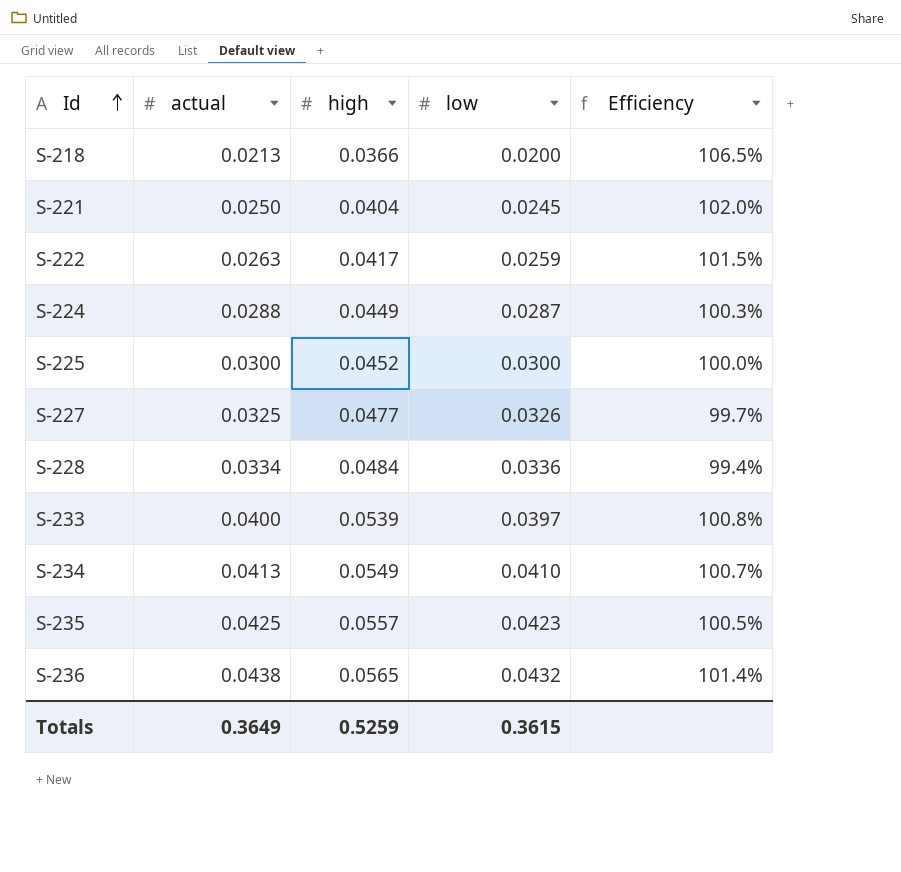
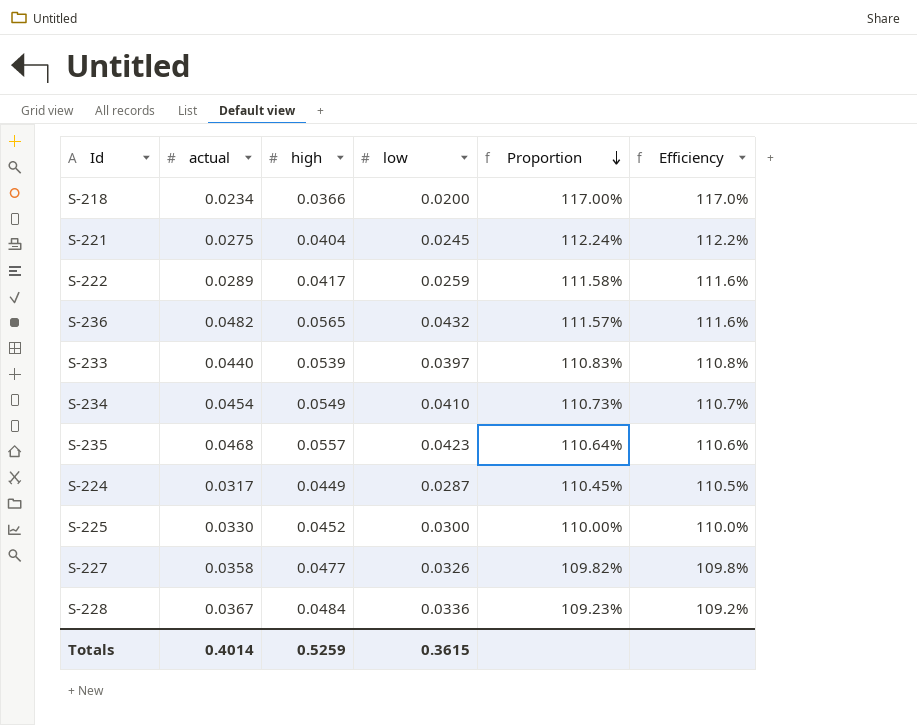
row order: Id ascending -> Proportion descending
column Proportion | formula: none -> [actual] / [low]
S-218 | actual: 0.0213 -> 0.0234
S-218 | Efficiency: 106.5% -> 117.0%
S-221 | actual: 0.0250 -> 0.0275
S-221 | Efficiency: 102.0% -> 112.2%
S-222 | actual: 0.0263 -> 0.0289
S-222 | Efficiency: 101.5% -> 111.6%
S-236 | actual: 0.0438 -> 0.0482
S-236 | Efficiency: 101.4% -> 111.6%
S-233 | actual: 0.0400 -> 0.0440
S-233 | Efficiency: 100.8% -> 110.8%
S-234 | actual: 0.0413 -> 0.0454
S-234 | Efficiency: 100.7% -> 110.7%
S-235 | actual: 0.0425 -> 0.0468
S-235 | Efficiency: 100.5% -> 110.6%
S-224 | actual: 0.0288 -> 0.0317
S-224 | Efficiency: 100.3% -> 110.5%
S-225 | actual: 0.0300 -> 0.0330
S-225 | Efficiency: 100.0% -> 110.0%
S-227 | actual: 0.0325 -> 0.0358
S-227 | Efficiency: 99.7% -> 109.8%
S-228 | actual: 0.0334 -> 0.0367
S-228 | Efficiency: 99.4% -> 109.2%
Totals | actual: 0.3649 -> 0.4014

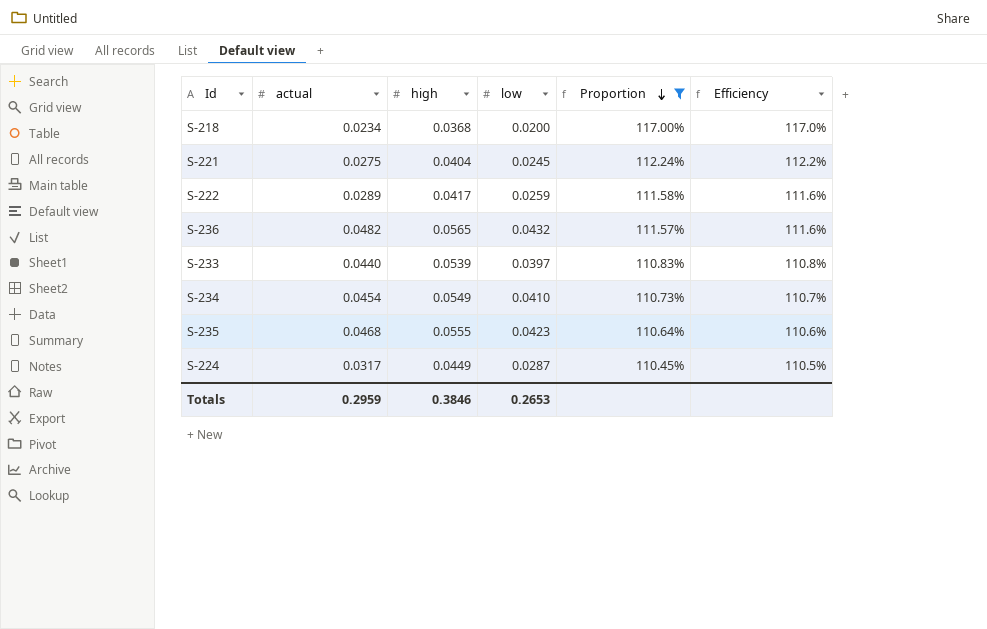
filter: none -> Proportion >= 110.45%
S-218 | high: 0.0366 -> 0.0368
S-235 | high: 0.0557 -> 0.0555
Totals | actual: 0.4014 -> 0.2959
Totals | high: 0.5259 -> 0.3846
Totals | low: 0.3615 -> 0.2653

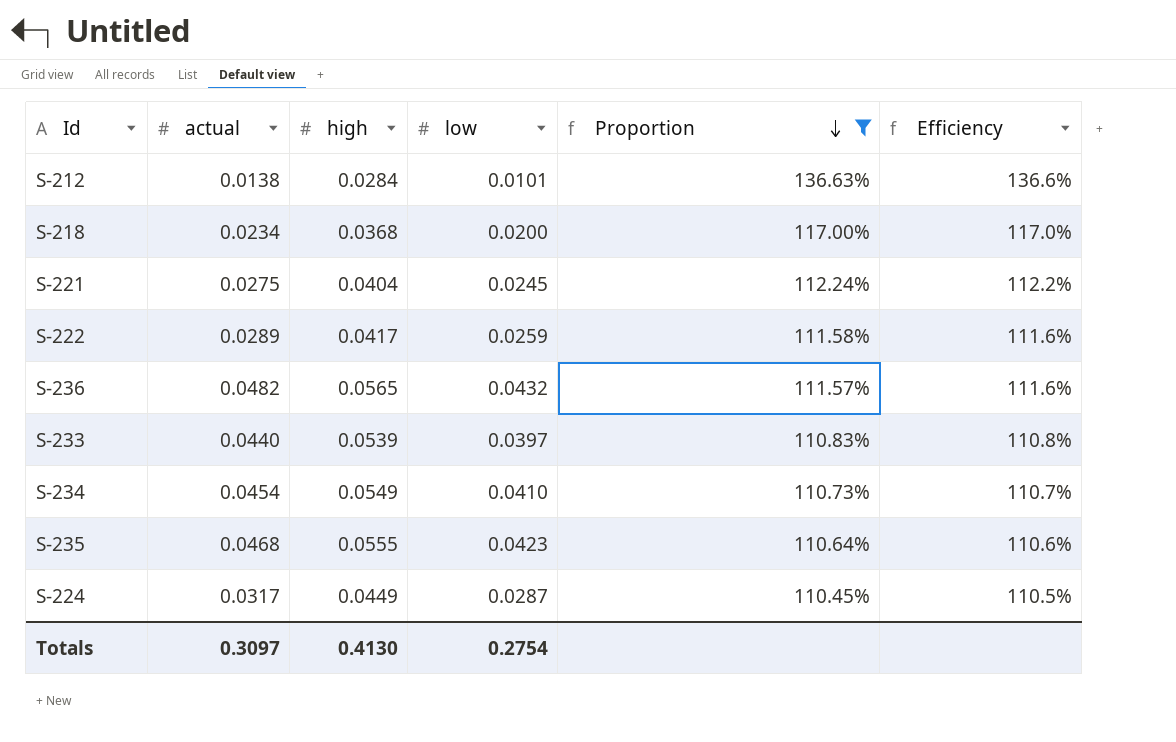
row S-212: none -> 0.0138 | 0.0284 | 0.0101 | 136.63% | 136.6%
Totals | actual: 0.2959 -> 0.3097
Totals | high: 0.3846 -> 0.4130
Totals | low: 0.2653 -> 0.2754

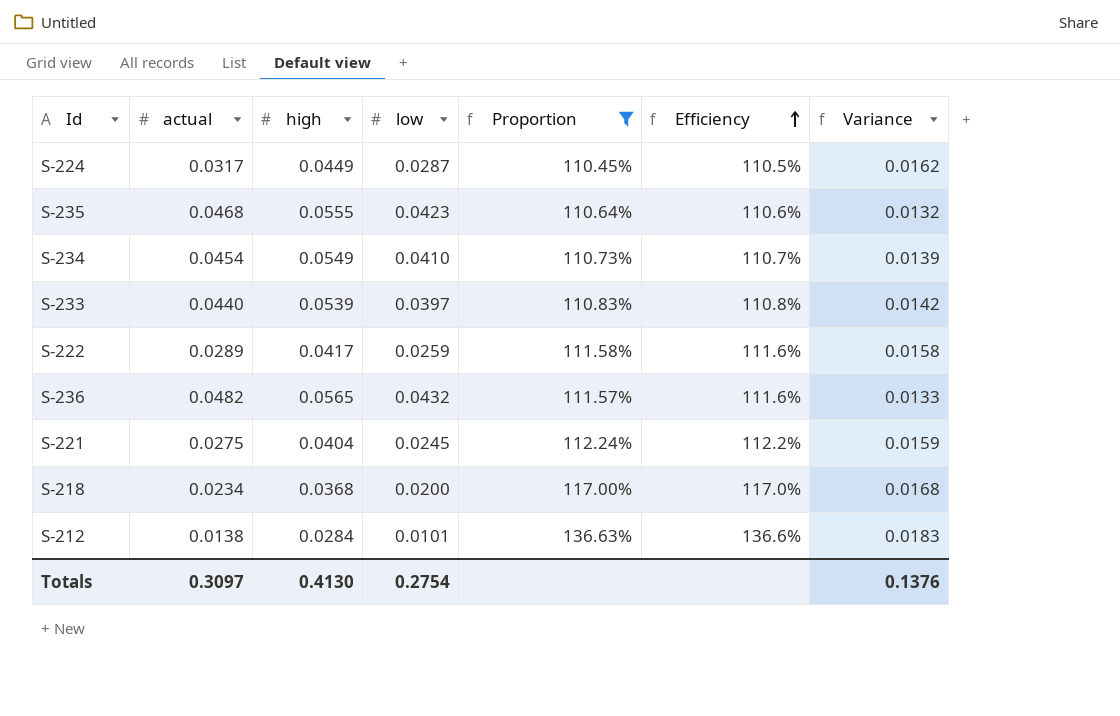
row order: Proportion descending -> Efficiency ascending
column Variance | formula: none -> [high] - [low]

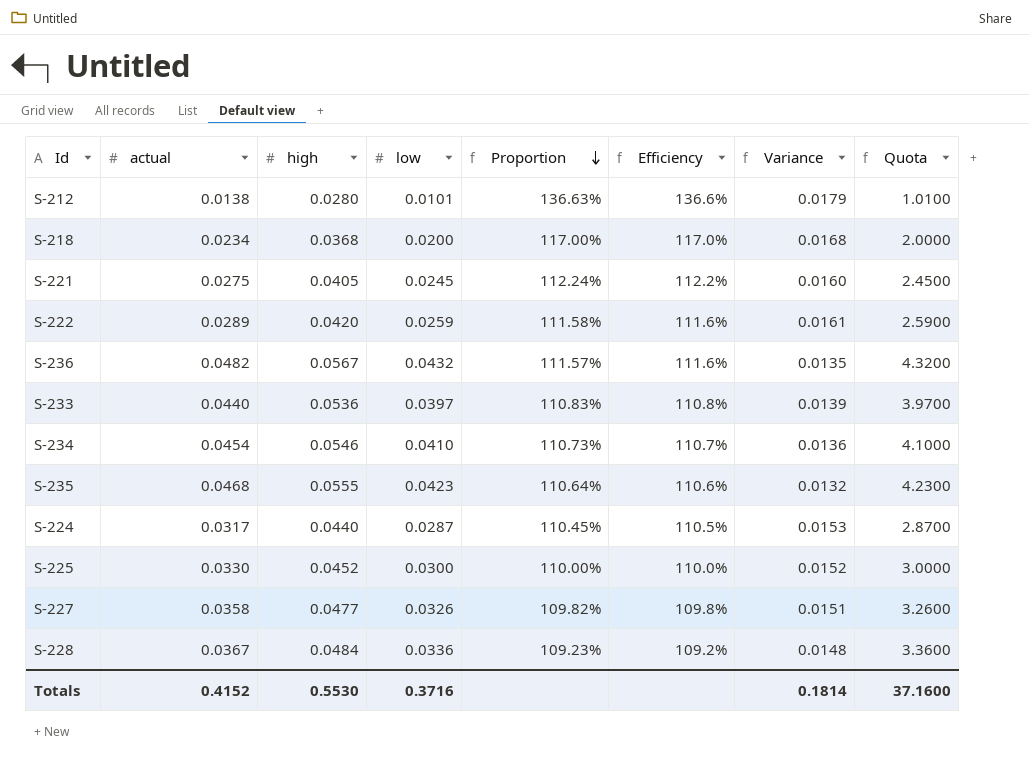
filter: Proportion >= 110.45% -> none
row order: Efficiency ascending -> Proportion descending
column Quota | formula: none -> [low] * 100
S-212 | high: 0.0284 -> 0.0280
S-212 | Variance: 0.0183 -> 0.0179
S-221 | high: 0.0404 -> 0.0405
S-221 | Variance: 0.0159 -> 0.0160
S-222 | high: 0.0417 -> 0.0420
S-222 | Variance: 0.0158 -> 0.0161
S-236 | high: 0.0565 -> 0.0567
S-236 | Variance: 0.0133 -> 0.0135
S-233 | high: 0.0539 -> 0.0536
S-233 | Variance: 0.0142 -> 0.0139
S-234 | high: 0.0549 -> 0.0546
S-234 | Variance: 0.0139 -> 0.0136
S-224 | high: 0.0449 -> 0.0440
S-224 | Variance: 0.0162 -> 0.0153
Totals | actual: 0.3097 -> 0.4152
Totals | high: 0.4130 -> 0.5530
Totals | low: 0.2754 -> 0.3716
Totals | Variance: 0.1376 -> 0.1814

